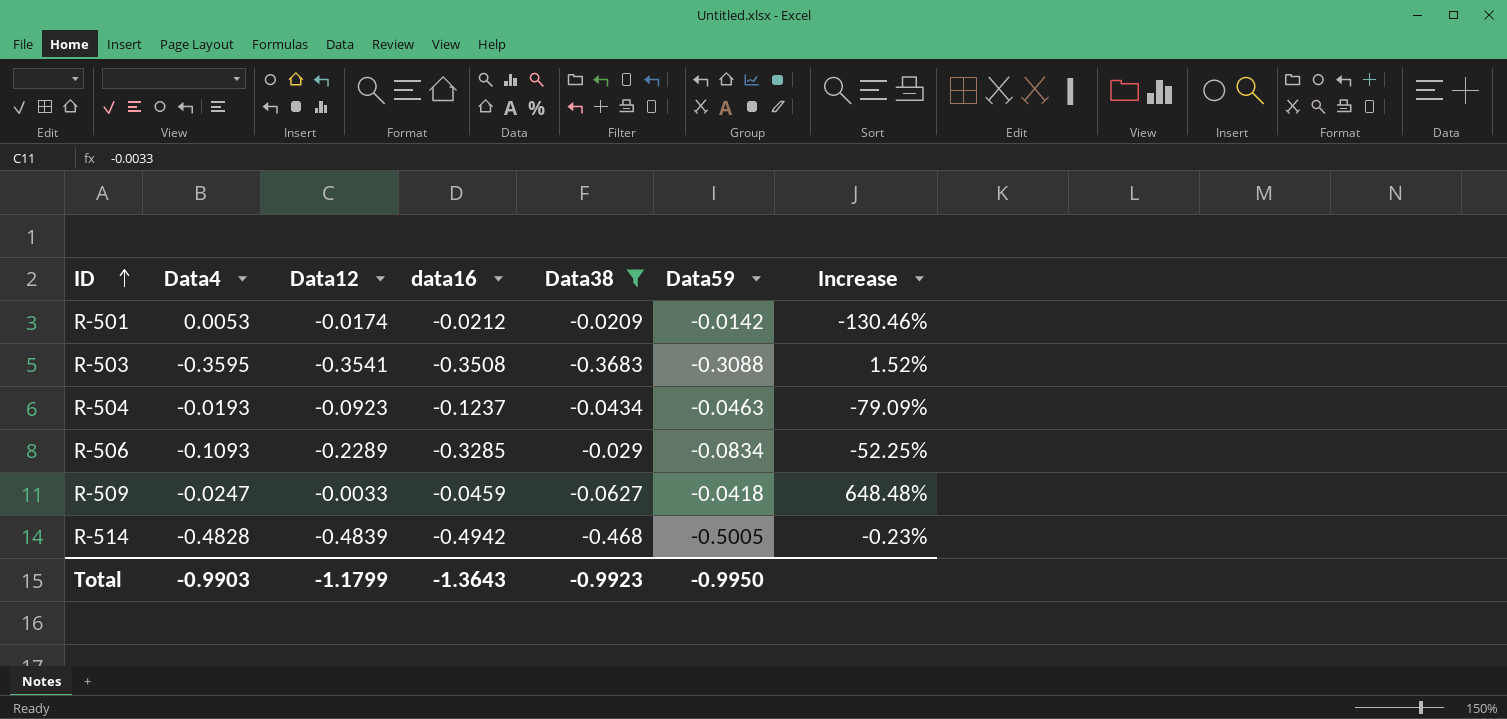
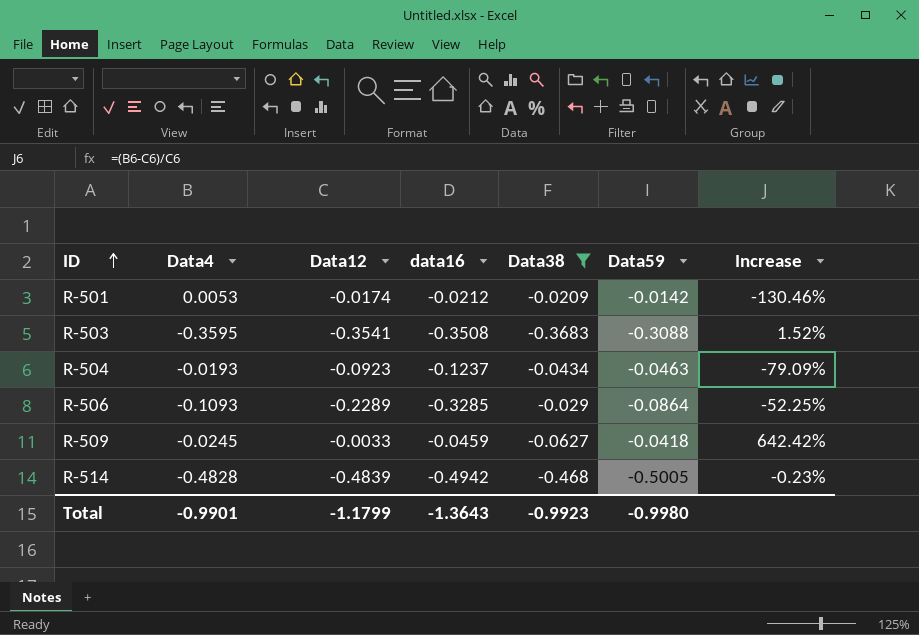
R-506 | Data59: -0.0834 -> -0.0864
R-509 | Data4: -0.0247 -> -0.0245
R-509 | Increase: 648.48% -> 642.42%
Total | Data4: -0.9903 -> -0.9901
Total | Data59: -0.9950 -> -0.9980

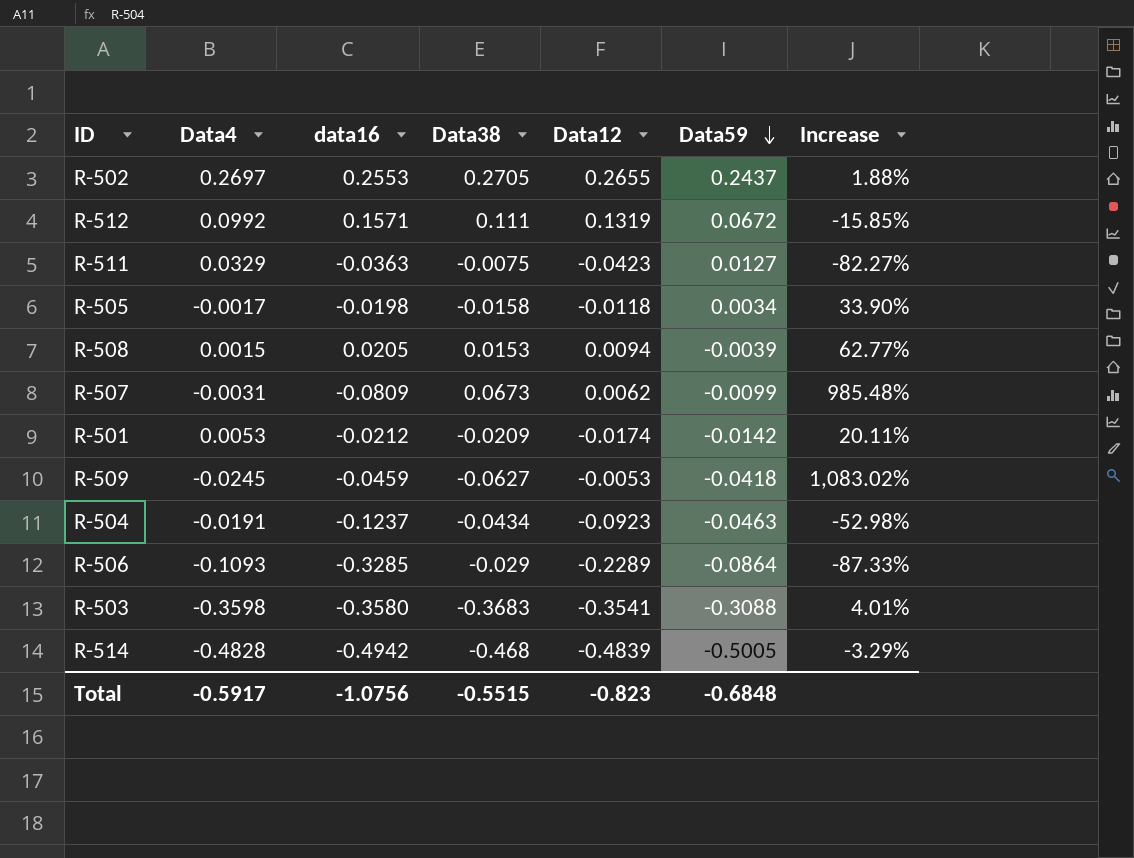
filter: Data38 <= -0.0209 -> none
row order: ID ascending -> Data59 descending
column Data12 | position: 3 -> 5
column Increase | formula: ([Data4] - [Data12]) / [Data12] -> ([Data38] - [Data12]) / [Data12]
R-509 | Data12: -0.0033 -> -0.0053
R-504 | Data4: -0.0193 -> -0.0191
R-503 | Data4: -0.3595 -> -0.3598
R-503 | data16: -0.3508 -> -0.3580
Total | Data4: -0.9901 -> -0.5917
Total | data16: -1.3643 -> -1.0756
Total | Data38: -0.9923 -> -0.5515
Total | Data12: -1.1799 -> -0.823
Total | Data59: -0.9980 -> -0.6848

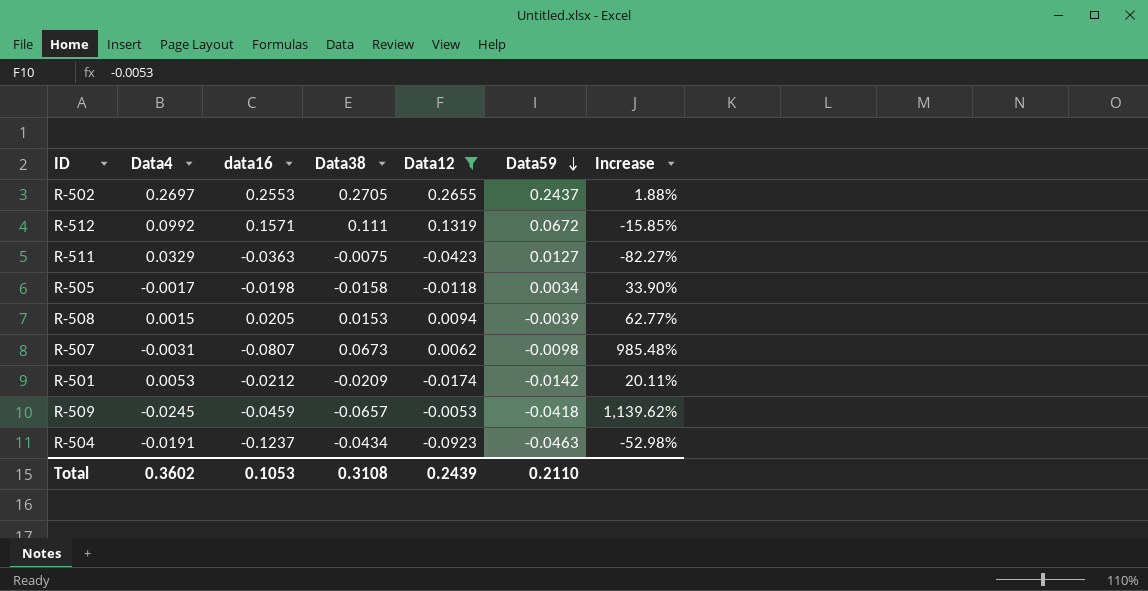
filter: none -> Data12 >= -0.0923
R-507 | data16: -0.0809 -> -0.0807
R-507 | Data59: -0.0099 -> -0.0098
R-509 | Data38: -0.0627 -> -0.0657
R-509 | Increase: 1,083.02% -> 1,139.62%
Total | Data4: -0.5917 -> 0.3602
Total | data16: -1.0756 -> 0.1053
Total | Data38: -0.5515 -> 0.3108
Total | Data12: -0.823 -> 0.2439
Total | Data59: -0.6848 -> 0.2110

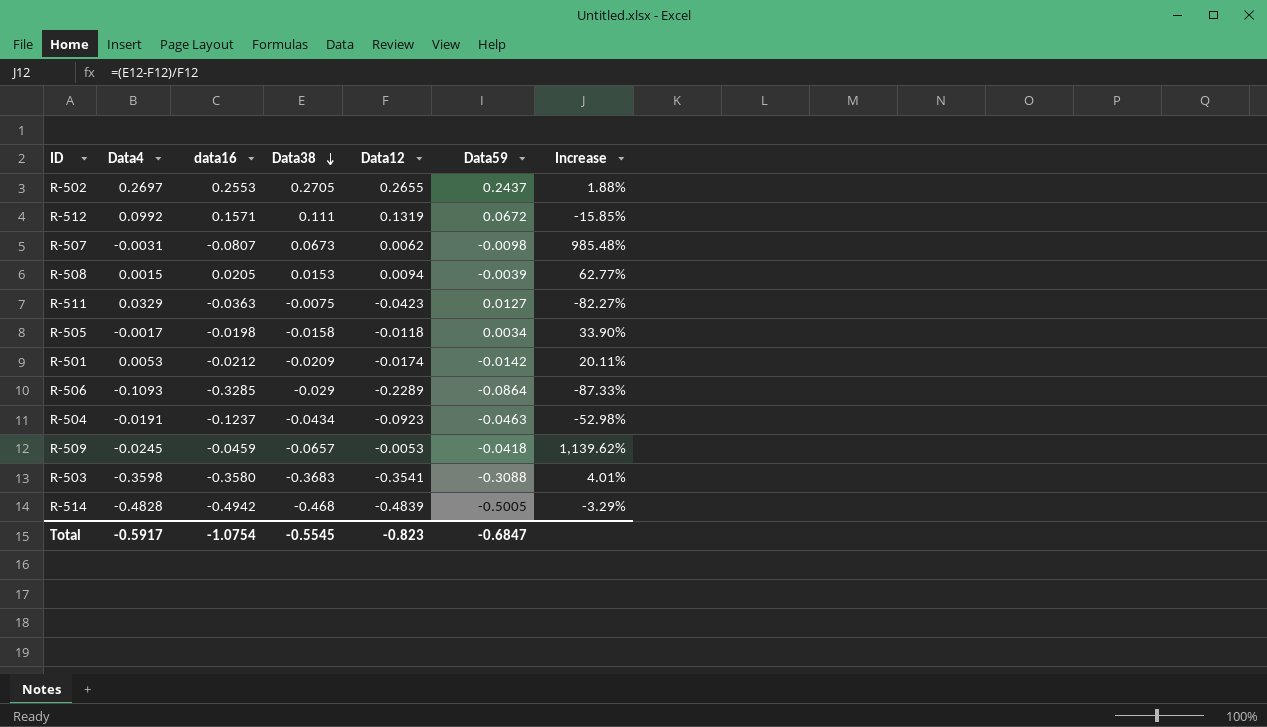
filter: Data12 >= -0.0923 -> none
row order: Data59 descending -> Data38 descending
Total | Data4: 0.3602 -> -0.5917
Total | data16: 0.1053 -> -1.0754
Total | Data38: 0.3108 -> -0.5545
Total | Data12: 0.2439 -> -0.823
Total | Data59: 0.2110 -> -0.6847

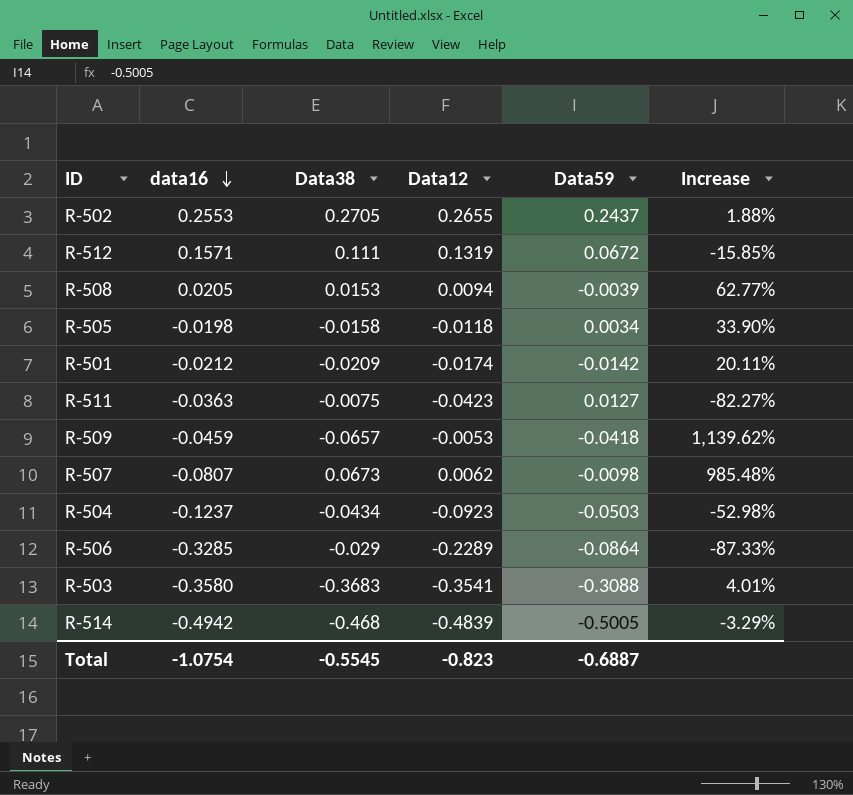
row order: Data38 descending -> data16 descending
column Data4 | position: 2 -> none
R-504 | Data59: -0.0463 -> -0.0503
Total | Data59: -0.6847 -> -0.6887

